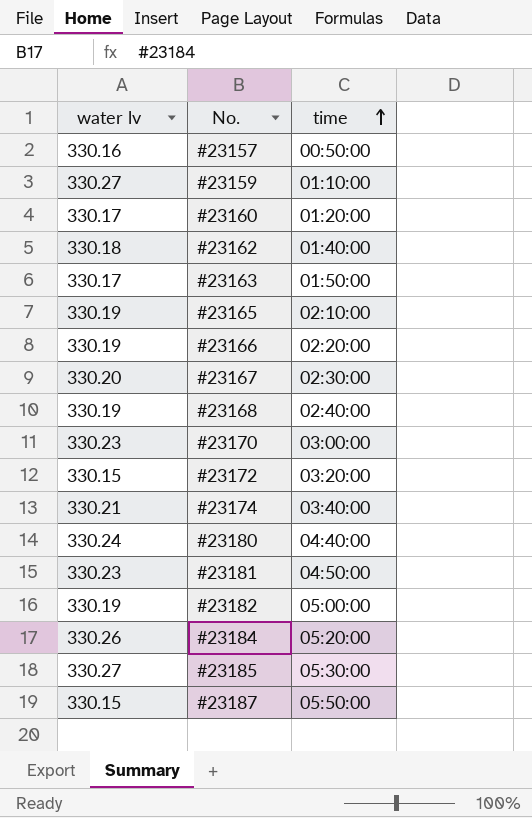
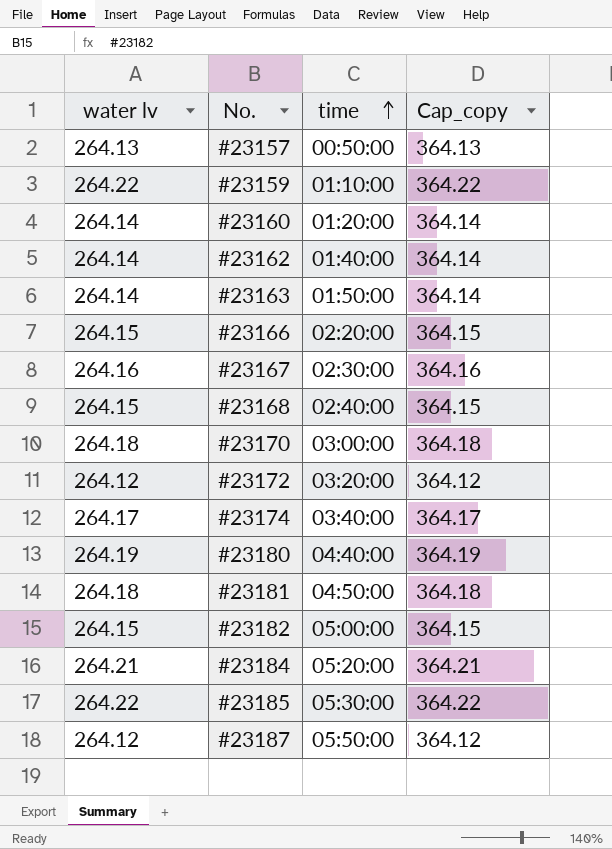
column Cap_copy | formula: none -> [water lv] + 100
row #23165: 330.19 | 02:10:00 -> none
#23157 | water lv: 330.16 -> 264.13
#23159 | water lv: 330.27 -> 264.22
#23160 | water lv: 330.17 -> 264.14
#23162 | water lv: 330.18 -> 264.14
#23163 | water lv: 330.17 -> 264.14
#23166 | water lv: 330.19 -> 264.15
#23167 | water lv: 330.20 -> 264.16
#23168 | water lv: 330.19 -> 264.15
#23170 | water lv: 330.23 -> 264.18
#23172 | water lv: 330.15 -> 264.12
#23174 | water lv: 330.21 -> 264.17
#23180 | water lv: 330.24 -> 264.19
#23181 | water lv: 330.23 -> 264.18
#23182 | water lv: 330.19 -> 264.15
#23184 | water lv: 330.26 -> 264.21
#23185 | water lv: 330.27 -> 264.22
#23187 | water lv: 330.15 -> 264.12

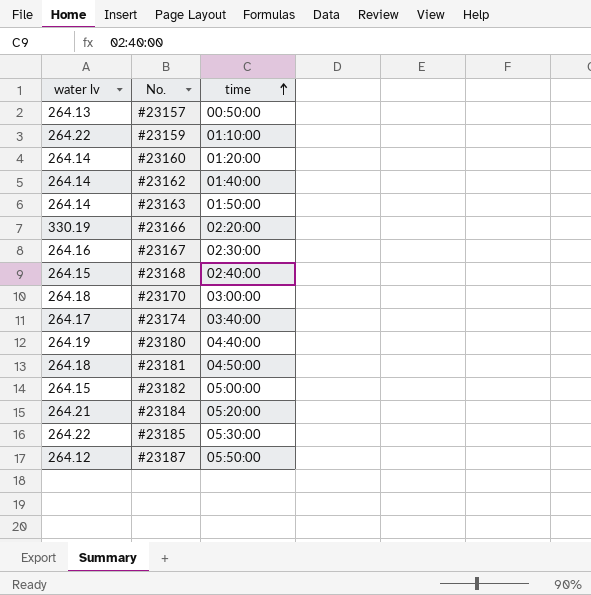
column Cap_copy | formula: [water lv] + 100 -> none
row #23172: 264.12 | 03:20:00 | 364.12 -> none
#23166 | water lv: 264.15 -> 330.19

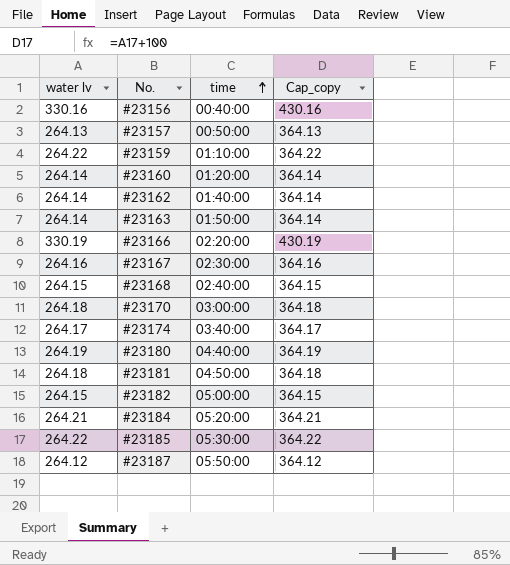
column Cap_copy | formula: none -> [water lv] + 100
row #23156: none -> 330.16 | 00:40:00 | 430.16

